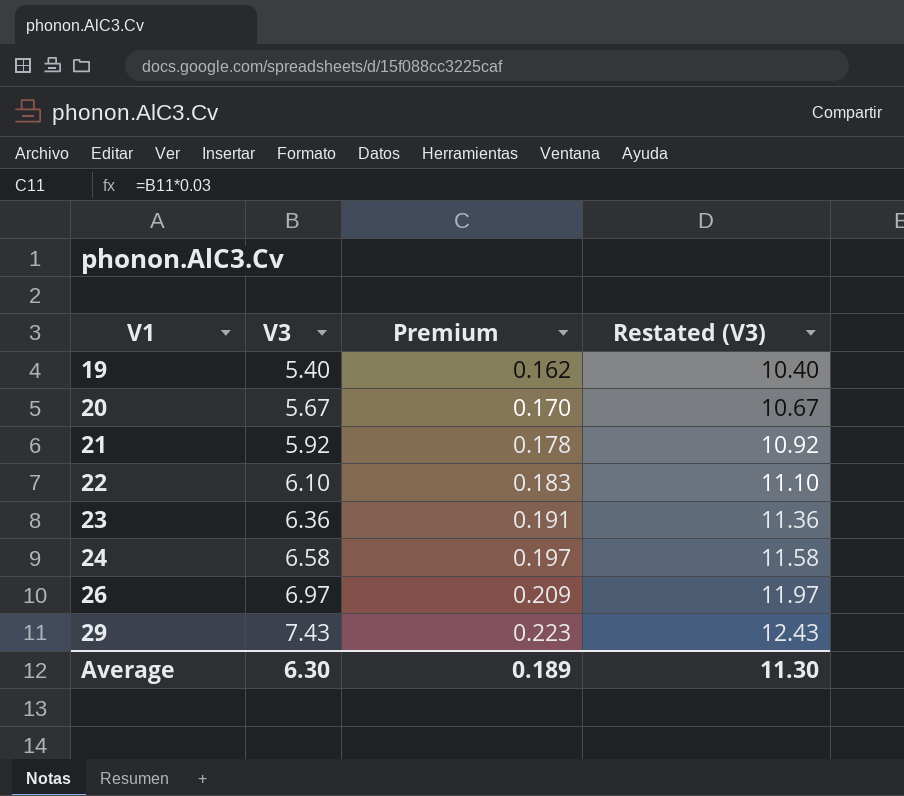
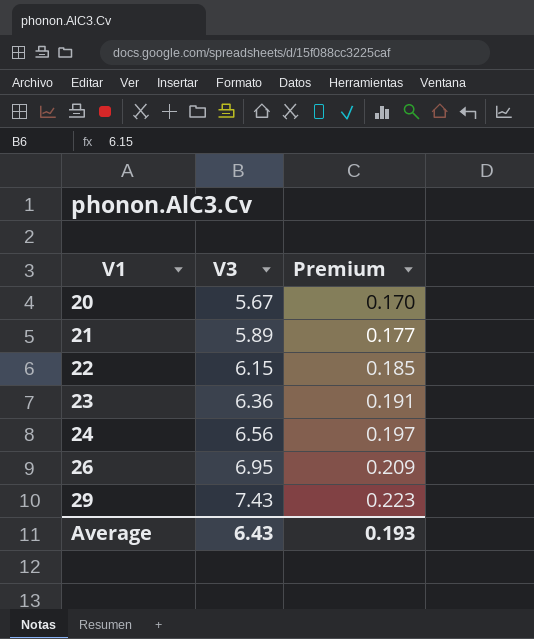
column Restated (V3) | formula: [V3] + 5 -> none
row 19: 5.40 | 0.162 | 10.40 -> none
21 | V3: 5.92 -> 5.89
21 | Premium: 0.178 -> 0.177
22 | V3: 6.10 -> 6.15
22 | Premium: 0.183 -> 0.185
24 | V3: 6.58 -> 6.56
26 | V3: 6.97 -> 6.95
Average | V3: 6.30 -> 6.43
Average | Premium: 0.189 -> 0.193

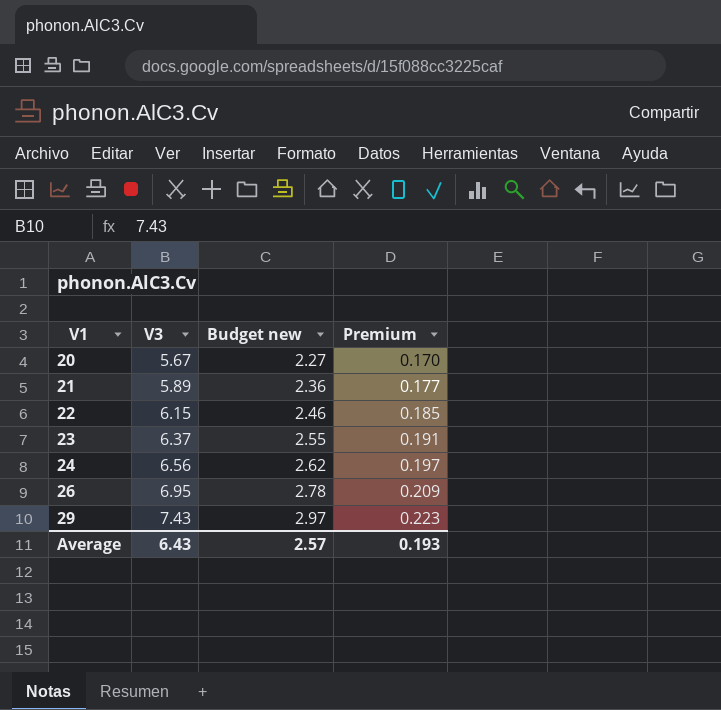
column Budget new | formula: none -> [V3] * 0.4
23 | V3: 6.36 -> 6.37

